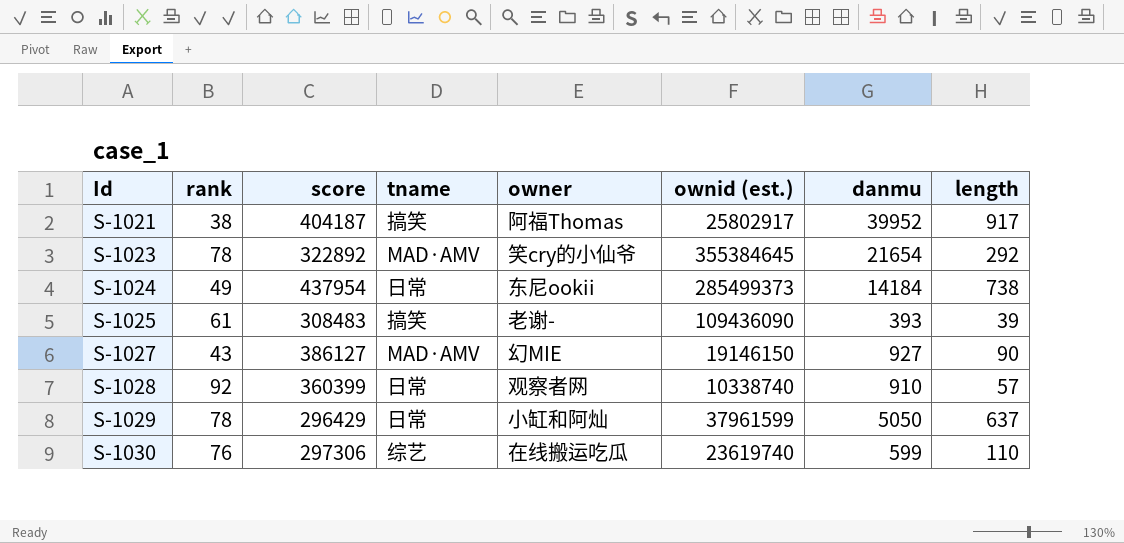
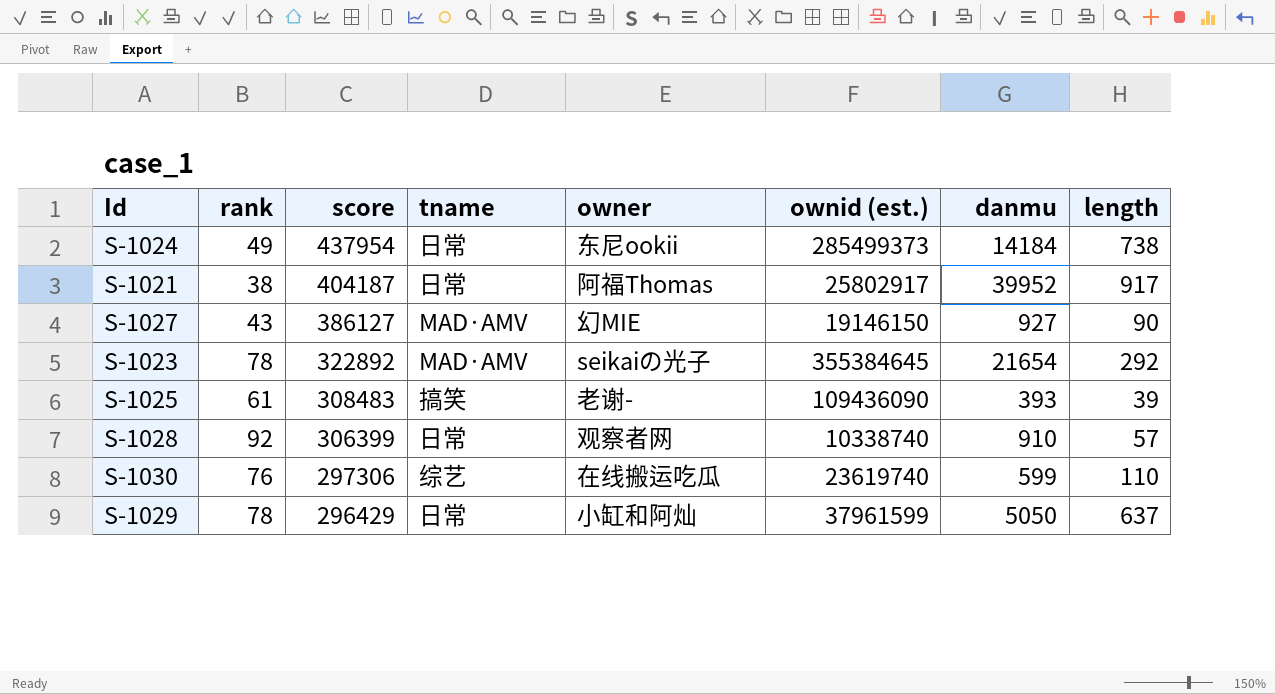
row order: Id ascending -> score descending
S-1021 | tname: 搞笑 -> 日常
S-1023 | owner: 笑cry的小仙爷 -> seikaiの光子
S-1028 | score: 360399 -> 306399

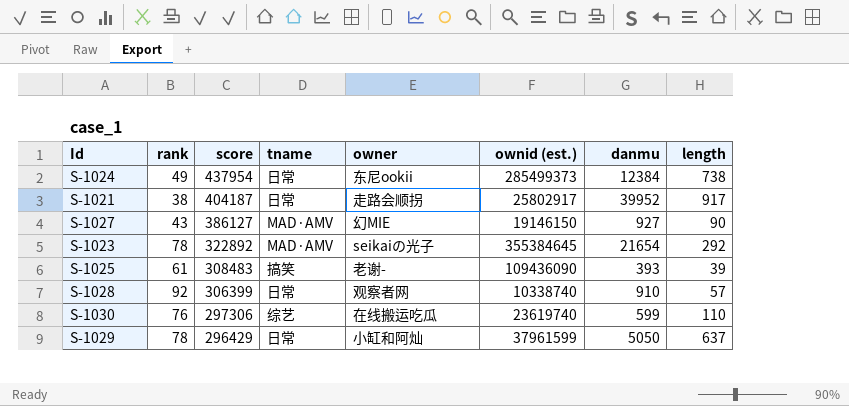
S-1024 | danmu: 14184 -> 12384
S-1021 | owner: 阿福Thomas -> 走路会顺拐

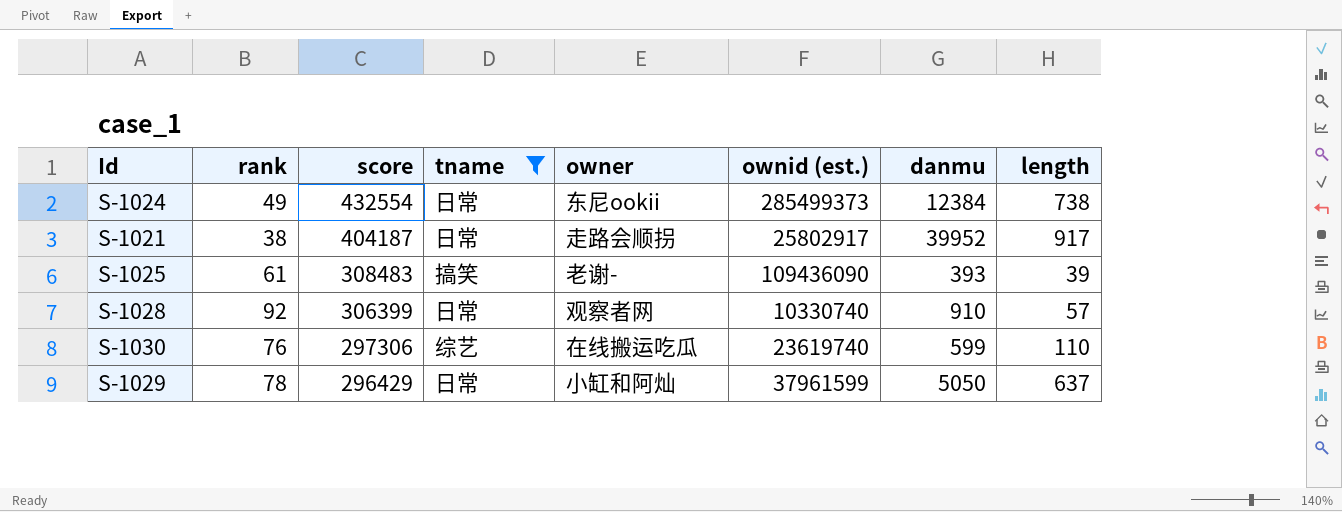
filter: none -> tname != MAD·AMV
S-1024 | score: 437954 -> 432554
S-1028 | ownid (est.): 10338740 -> 10330740

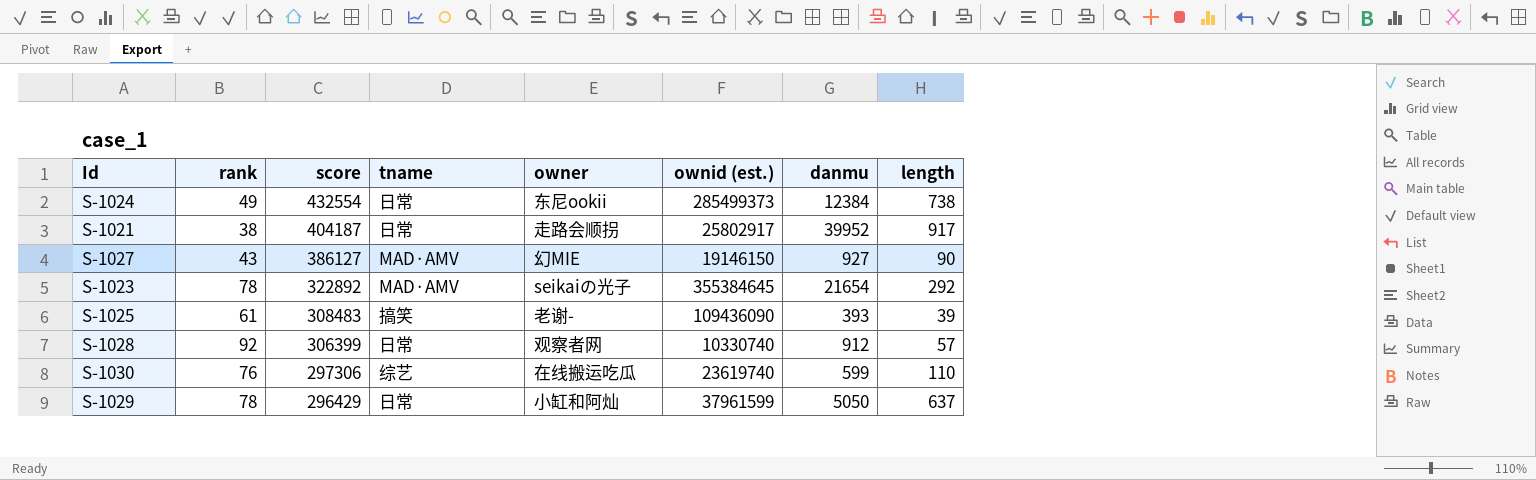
filter: tname != MAD·AMV -> none
S-1028 | danmu: 910 -> 912

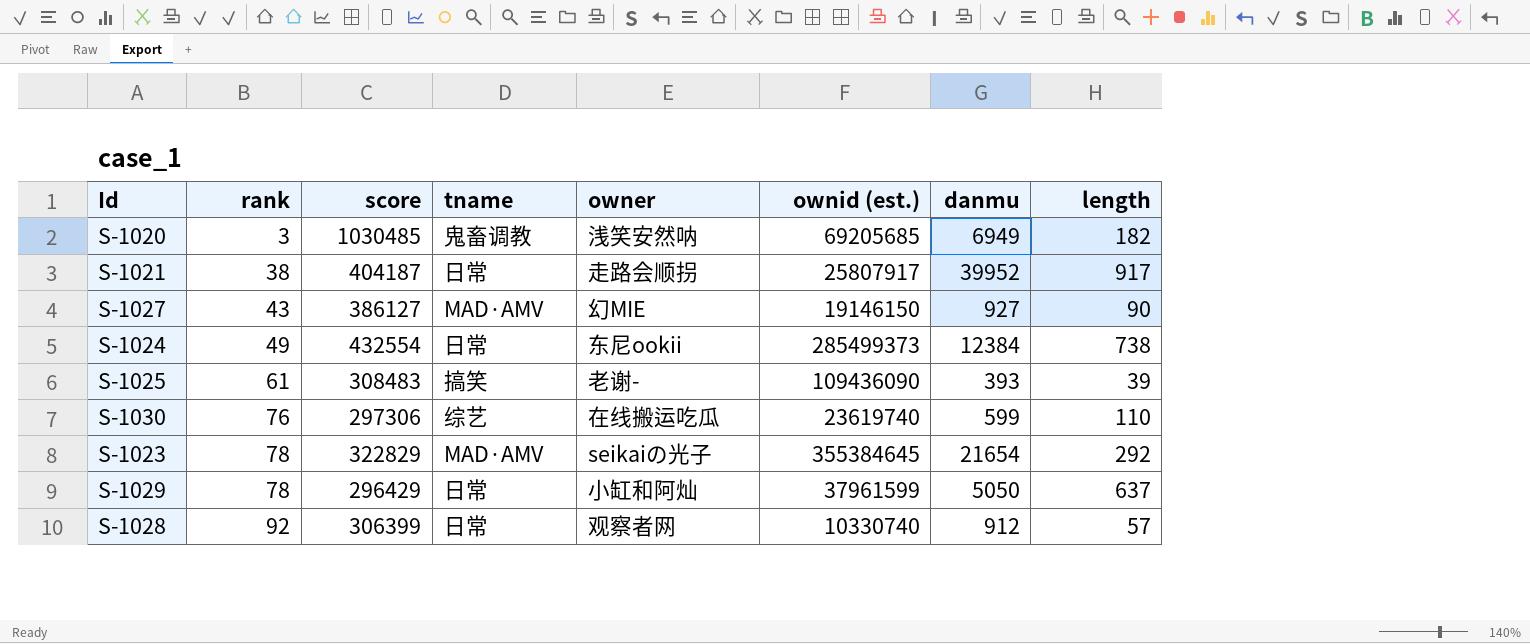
row order: score descending -> rank ascending
row S-1020: none -> 3 | 1030485 | 鬼畜调教 | 浅笑安然呐 | 69205685 | 6949 | 182
S-1021 | ownid (est.): 25802917 -> 25807917
S-1023 | score: 322892 -> 322829

